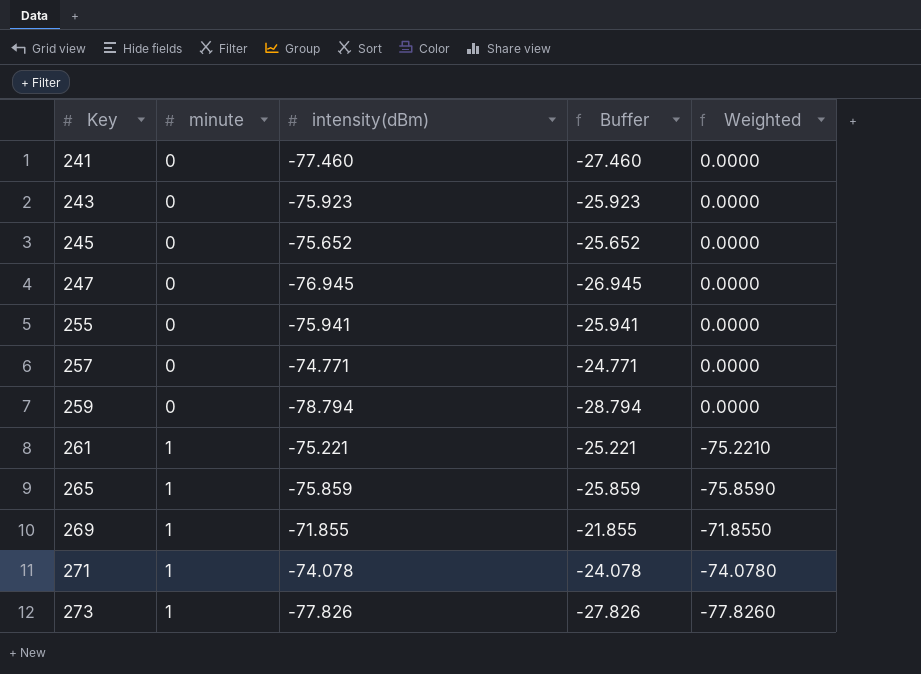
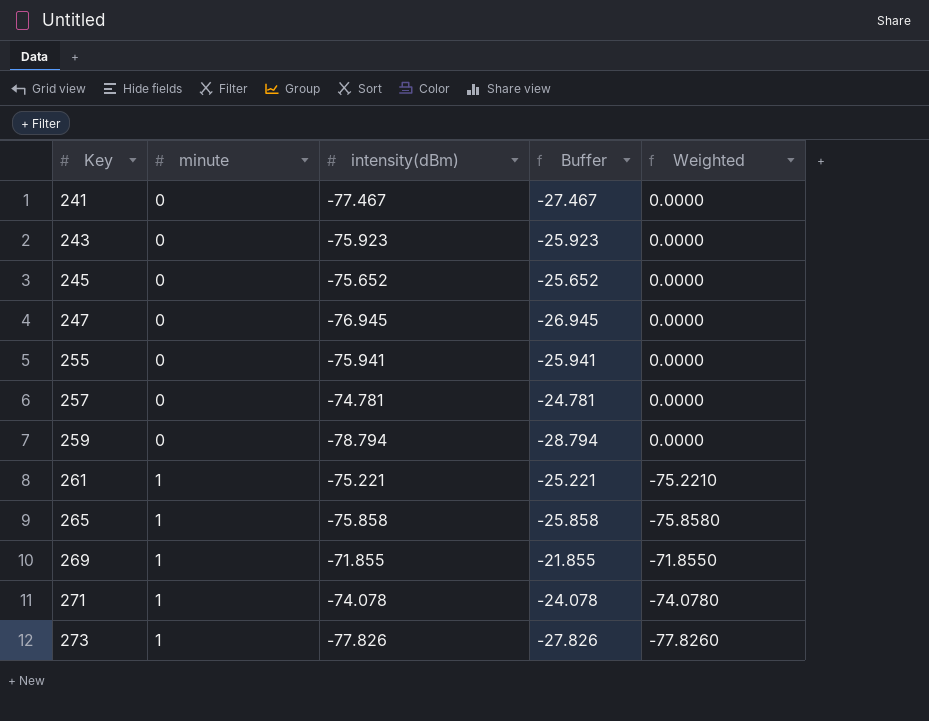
241 | intensity(dBm): -77.460 -> -77.467
241 | Buffer: -27.460 -> -27.467
257 | intensity(dBm): -74.771 -> -74.781
257 | Buffer: -24.771 -> -24.781
265 | intensity(dBm): -75.859 -> -75.858
265 | Buffer: -25.859 -> -25.858
265 | Weighted: -75.8590 -> -75.8580

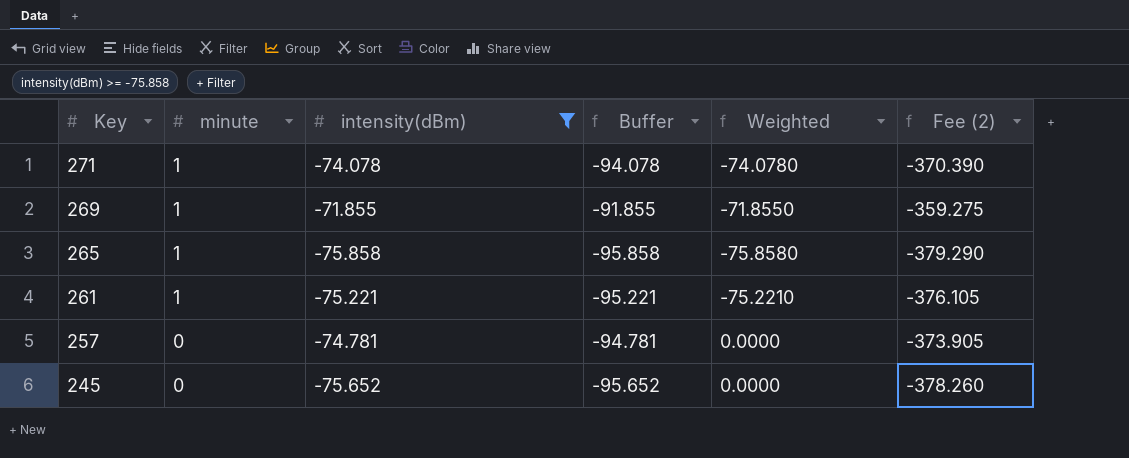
filter: none -> intensity(dBm) >= -75.858
row order: Key ascending -> Key descending
column Buffer | formula: [intensity(dBm)] + 50 -> [intensity(dBm)] - 20
column Fee (2) | formula: none -> [intensity(dBm)] * 5

